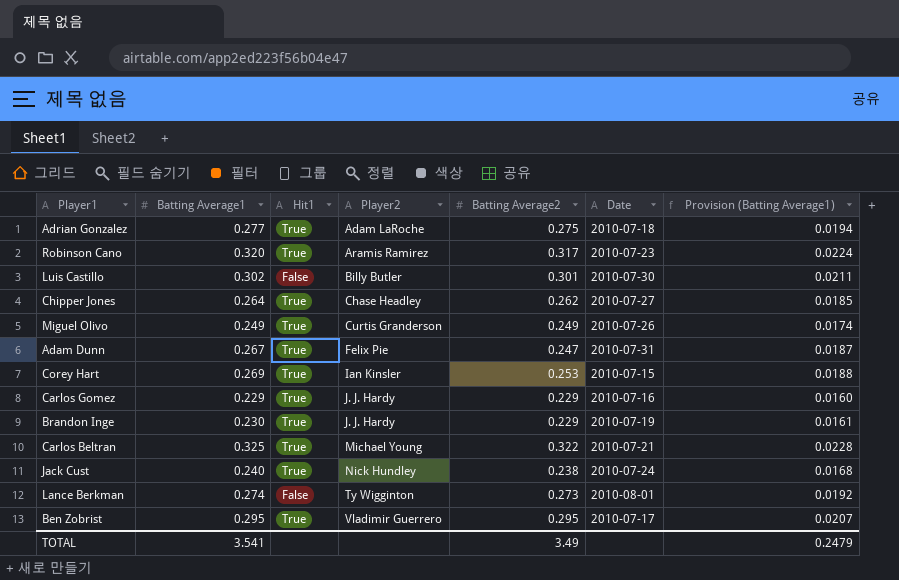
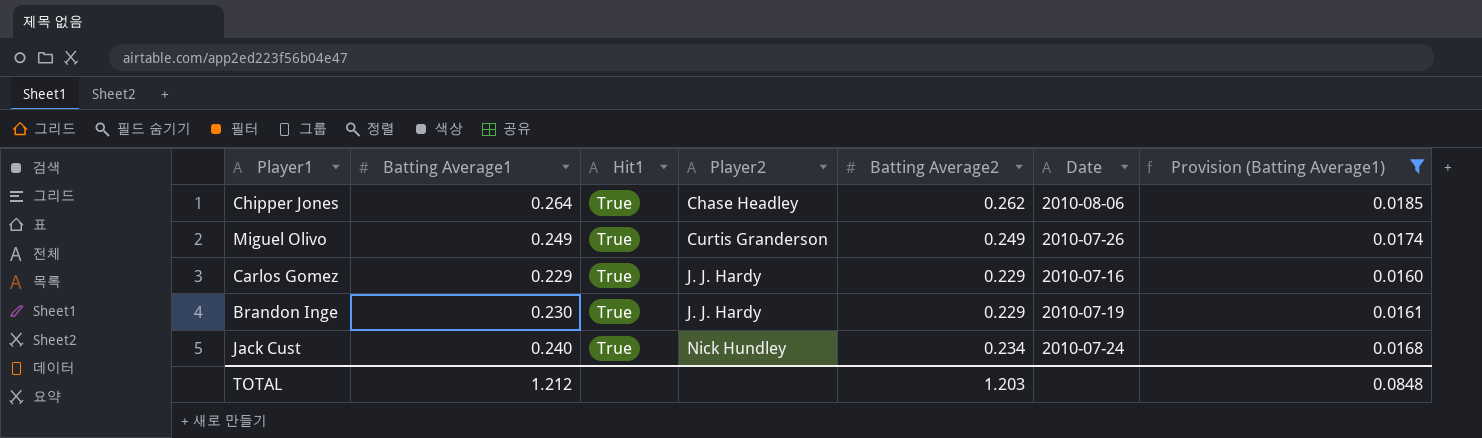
filter: none -> Provision (Batting Average1) <= 0.0185
Chipper Jones | Date: 2010-07-27 -> 2010-08-06
Jack Cust | Batting Average2: 0.238 -> 0.234
TOTAL | Batting Average1: 3.541 -> 1.212
TOTAL | Batting Average2: 3.49 -> 1.203
TOTAL | Provision (Batting Average1): 0.2479 -> 0.0848

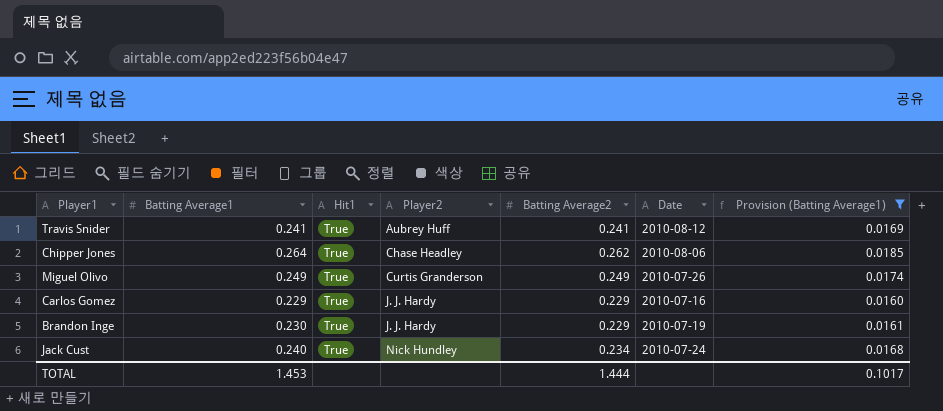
row Travis Snider: none -> 0.241 | True | Aubrey Huff | 0.241 | 2010-08-12 | 0.0169
TOTAL | Batting Average1: 1.212 -> 1.453
TOTAL | Batting Average2: 1.203 -> 1.444
TOTAL | Provision (Batting Average1): 0.0848 -> 0.1017

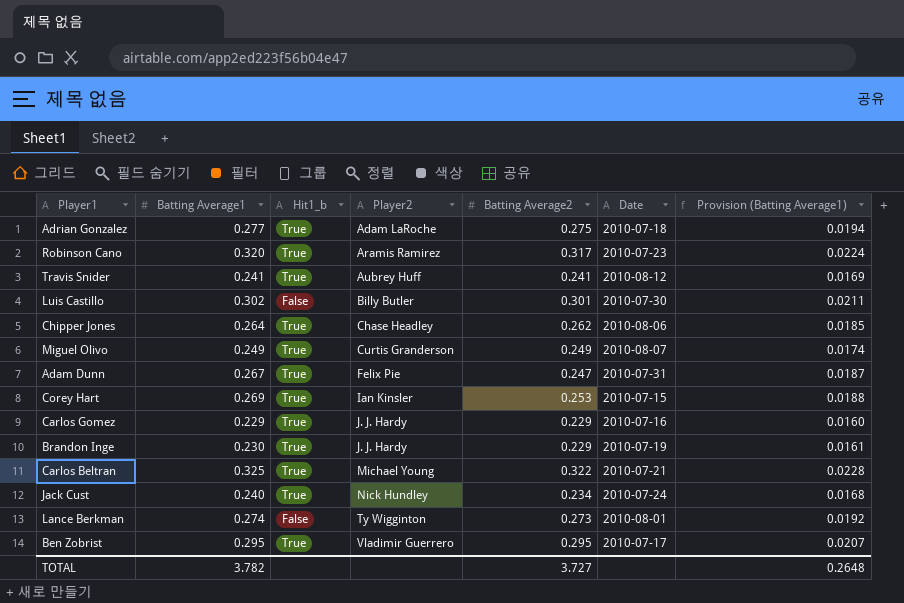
filter: Provision (Batting Average1) <= 0.0185 -> none
column name: Hit1 -> Hit1_b
Miguel Olivo | Date: 2010-07-26 -> 2010-08-07
TOTAL | Batting Average1: 1.453 -> 3.782
TOTAL | Batting Average2: 1.444 -> 3.727
TOTAL | Provision (Batting Average1): 0.1017 -> 0.2648

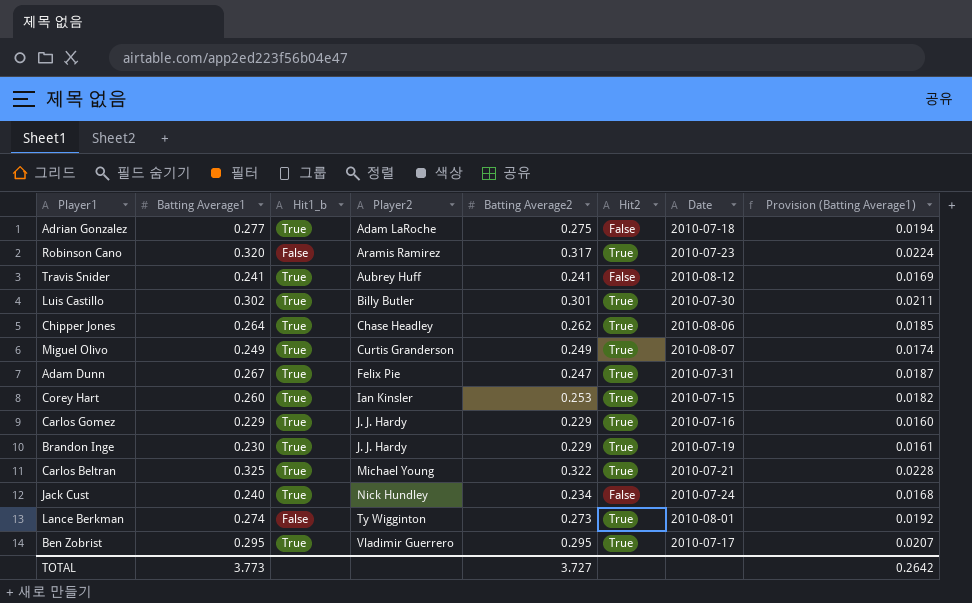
column Hit2 | position: none -> 6
Robinson Cano | Hit1_b: True -> False
Luis Castillo | Hit1_b: False -> True
Corey Hart | Batting Average1: 0.269 -> 0.260
Corey Hart | Provision (Batting Average1): 0.0188 -> 0.0182
TOTAL | Batting Average1: 3.782 -> 3.773
TOTAL | Provision (Batting Average1): 0.2648 -> 0.2642

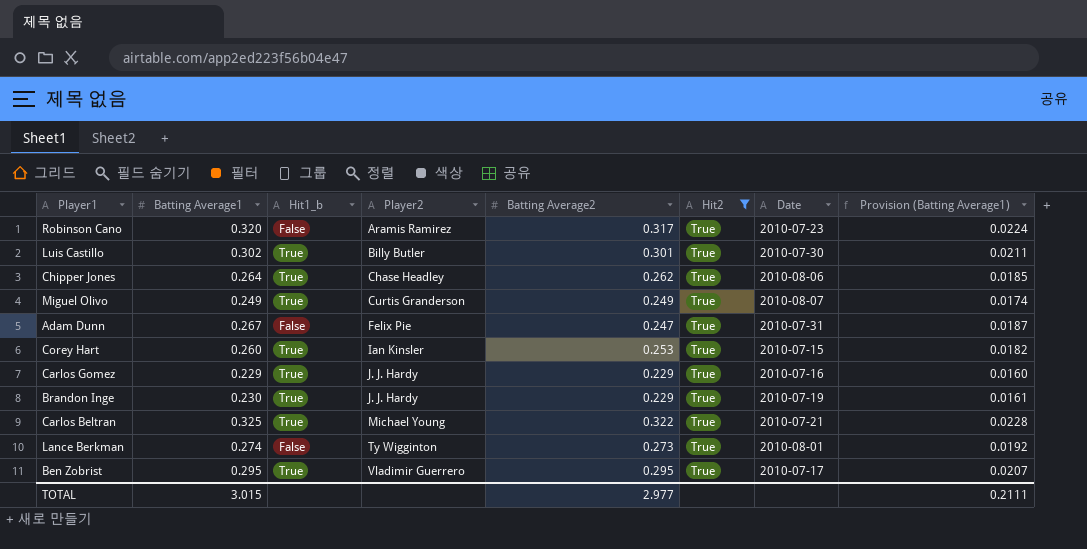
filter: none -> Hit2 = True
Adam Dunn | Hit1_b: True -> False
TOTAL | Batting Average1: 3.773 -> 3.015
TOTAL | Batting Average2: 3.727 -> 2.977
TOTAL | Provision (Batting Average1): 0.2642 -> 0.2111

